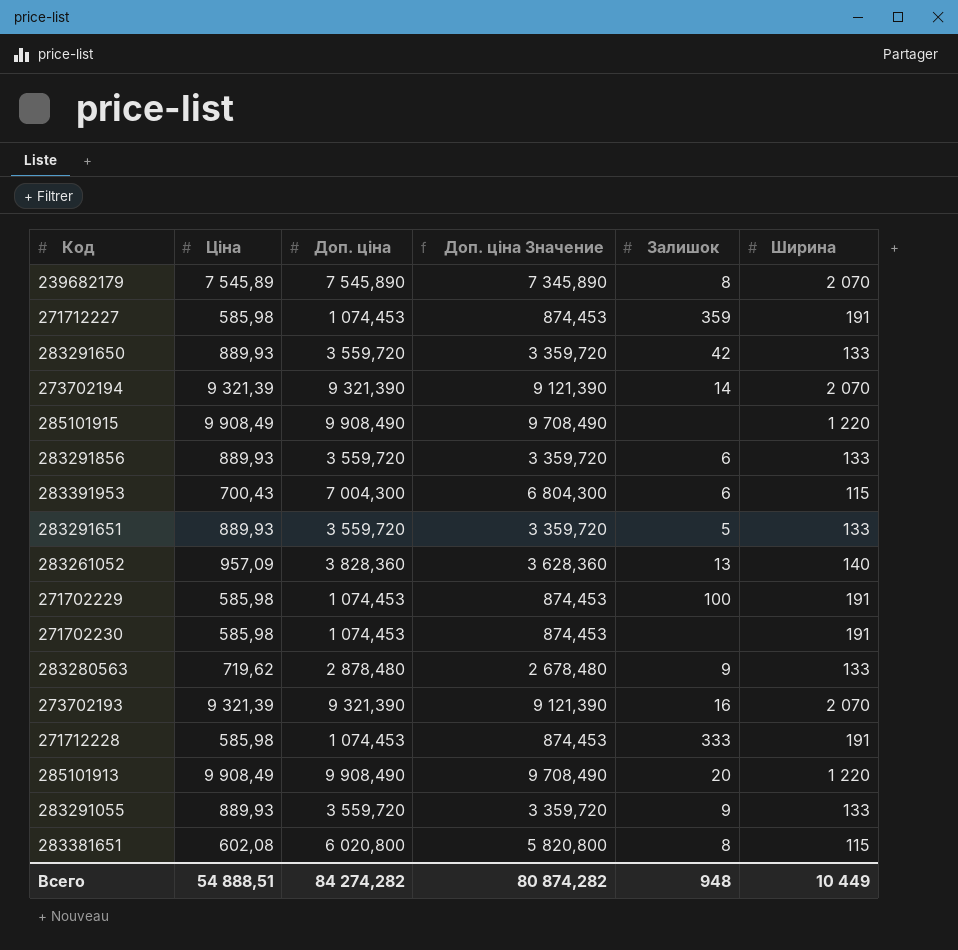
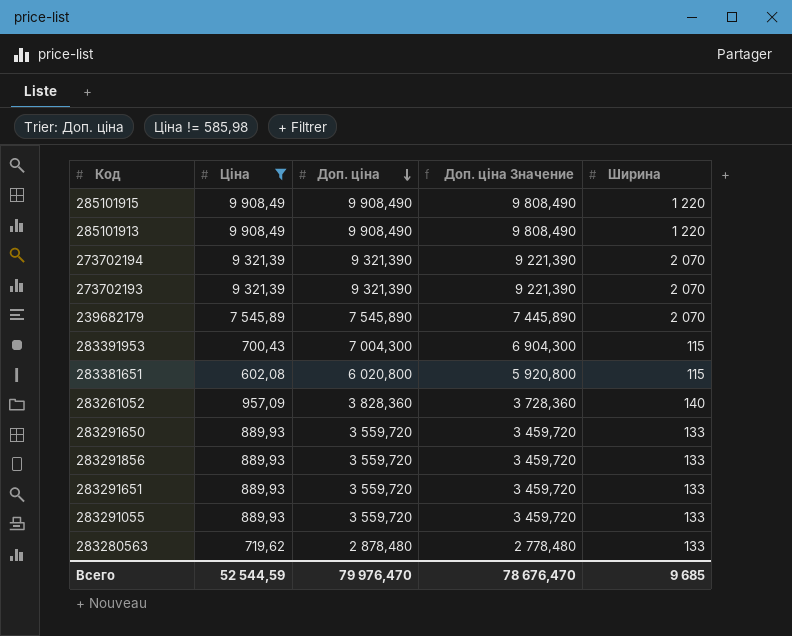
filter: none -> Ціна != 585,98
row order: none -> Доп. ціна descending
column Залишок | position: 5 -> none
column Доп. ціна Значение | formula: [Доп. ціна] - 200 -> [Доп. ціна] - 100
Всего | Ціна: 54 888,51 -> 52 544,59
Всего | Доп. ціна: 84 274,282 -> 79 976,470
Всего | Доп. ціна Значение: 80 874,282 -> 78 676,470
Всего | Ширина: 10 449 -> 9 685

